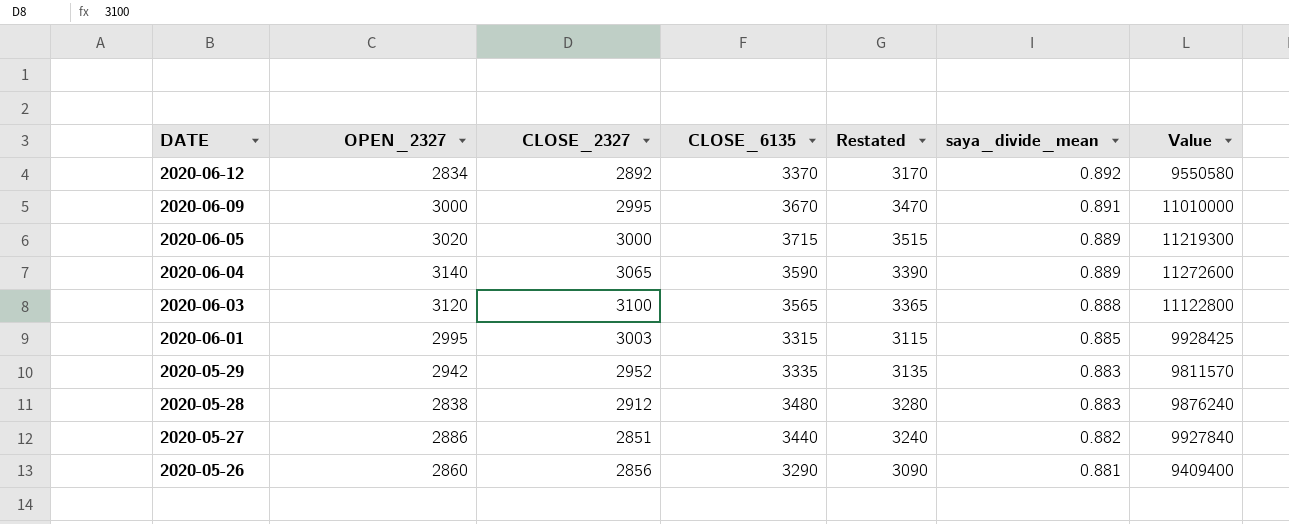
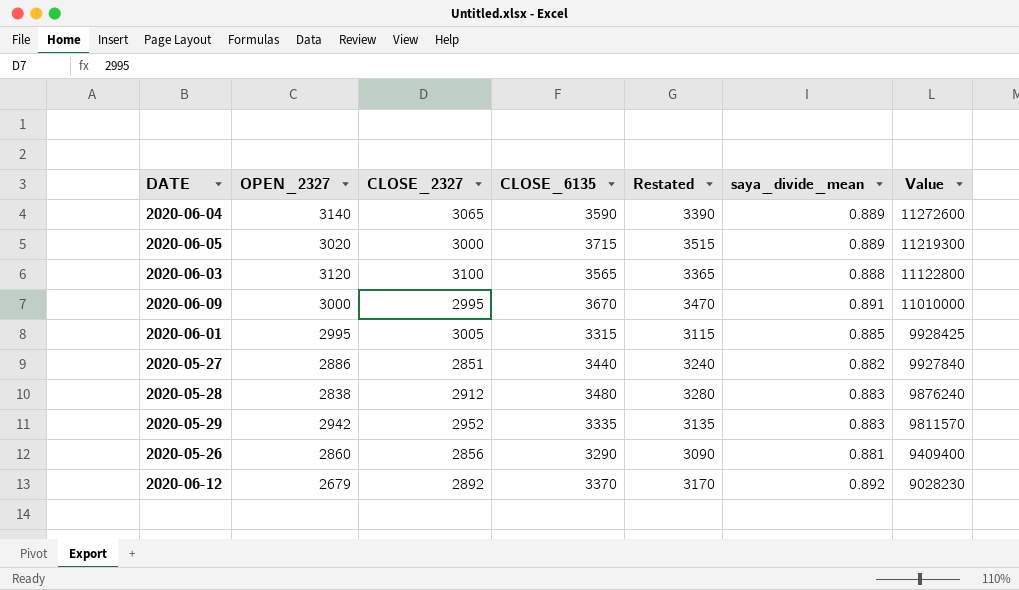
row order: DATE descending -> Value descending
2020-06-01 | CLOSE_2327: 3003 -> 3005
2020-06-12 | OPEN_2327: 2834 -> 2679
2020-06-12 | Value: 9550580 -> 9028230

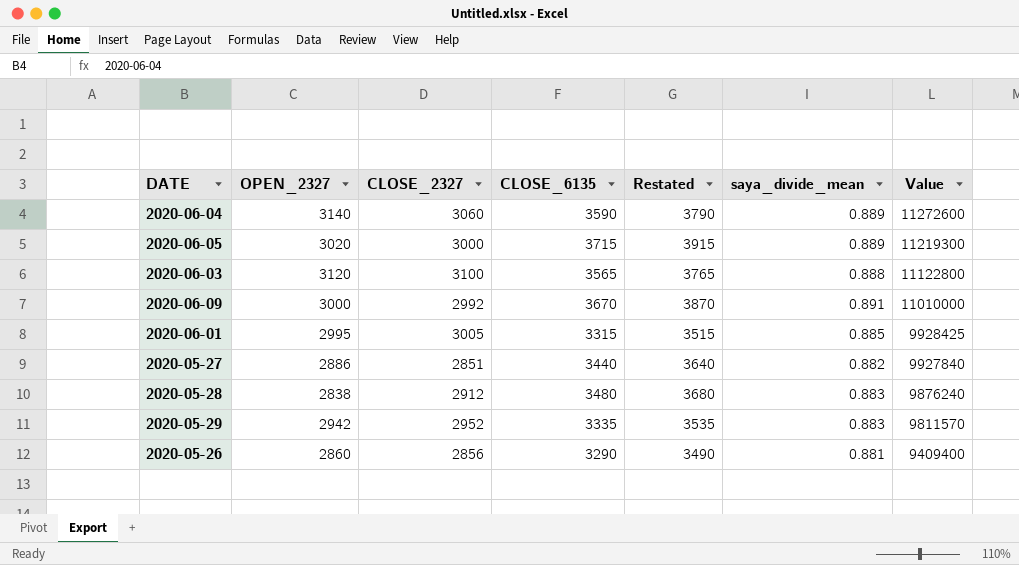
column Restated | formula: [CLOSE_6135] - 200 -> [CLOSE_6135] + 200
row 2020-06-12: 2679 | 2892 | 3370 | 3170 | 0.892 | 9028230 -> none
2020-06-04 | CLOSE_2327: 3065 -> 3060
2020-06-09 | CLOSE_2327: 2995 -> 2992

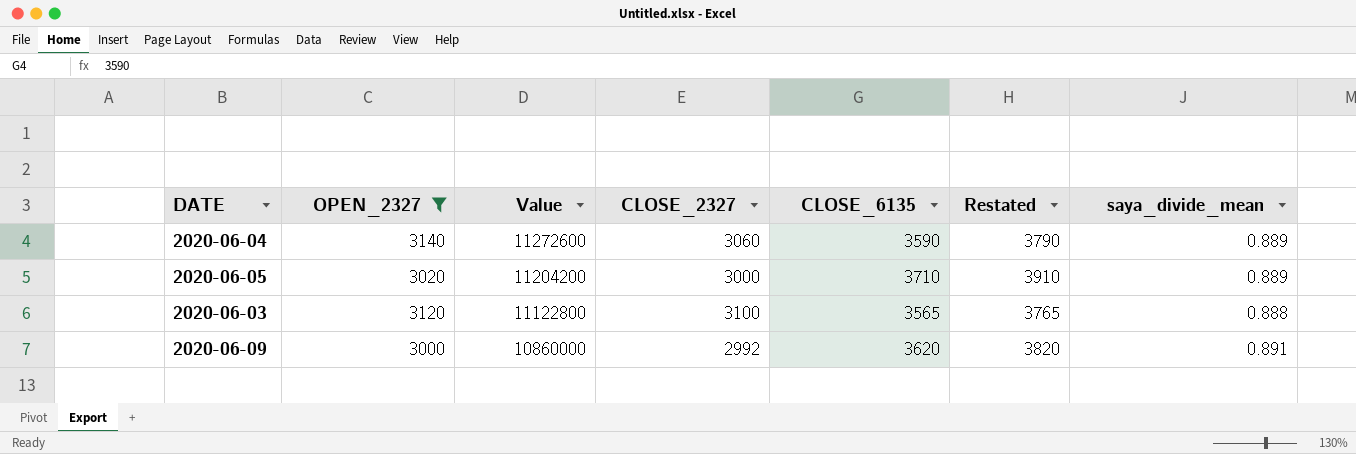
filter: none -> OPEN_2327 >= 3000
column Value | position: 7 -> 3
2020-06-05 | Value: 11219300 -> 11204200
2020-06-05 | CLOSE_6135: 3715 -> 3710
2020-06-05 | Restated: 3915 -> 3910
2020-06-09 | Value: 11010000 -> 10860000
2020-06-09 | CLOSE_6135: 3670 -> 3620
2020-06-09 | Restated: 3870 -> 3820

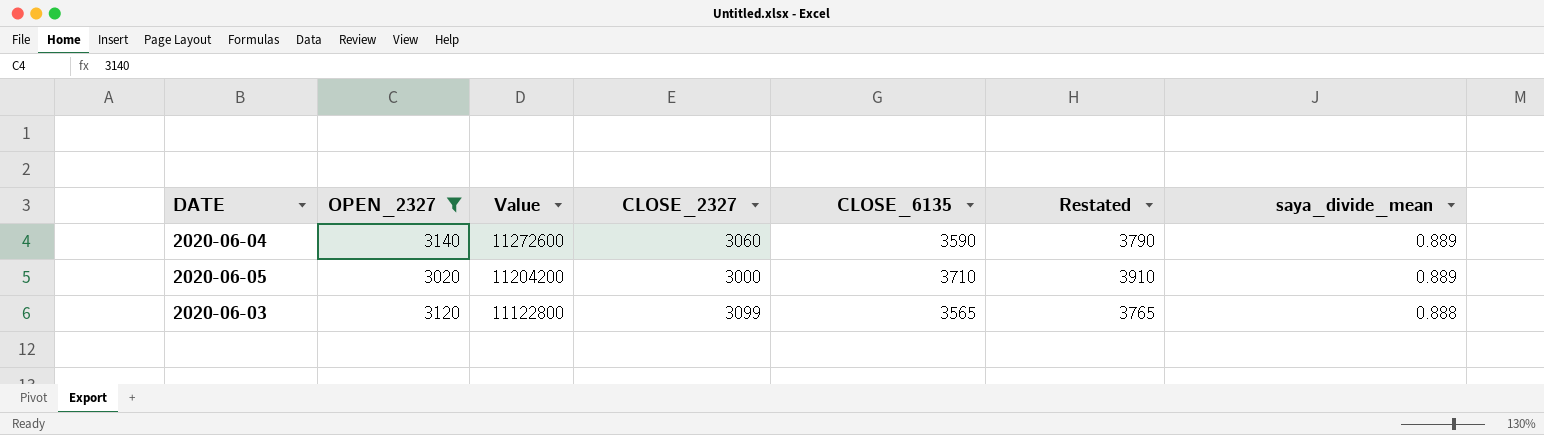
row 2020-06-09: 3000 | 10860000 | 2992 | 3620 | 3820 | 0.891 -> none
2020-06-03 | CLOSE_2327: 3100 -> 3099

